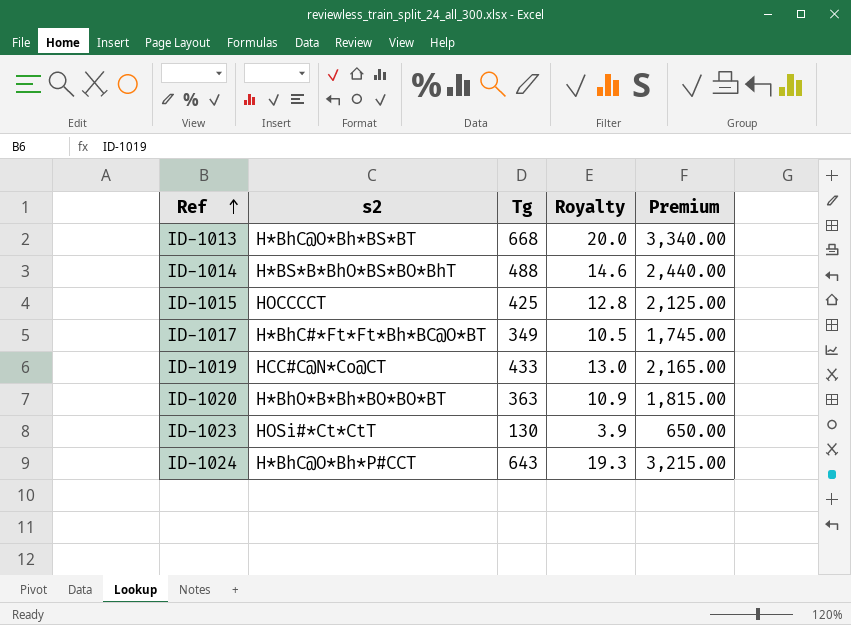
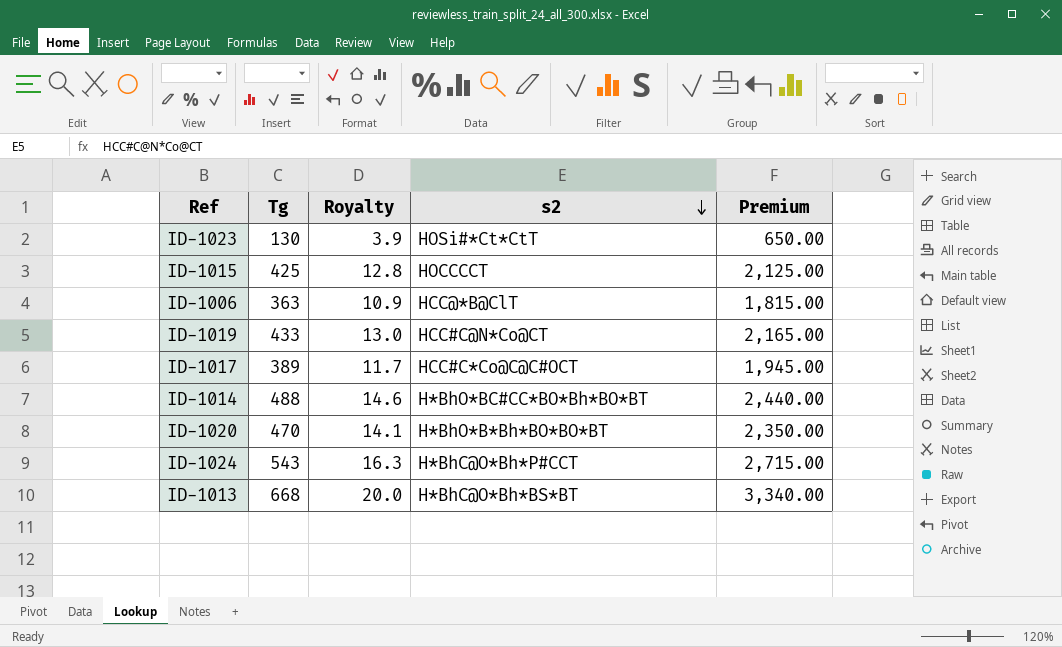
row order: Ref ascending -> s2 descending
column s2 | position: 2 -> 4
row ID-1006: none -> 363 | 10.9 | HCC@*B@ClT | 1,815.00
ID-1017 | Tg: 349 -> 389
ID-1017 | Royalty: 10.5 -> 11.7
ID-1017 | s2: H*BhC#*Ft*Ft*Bh*BC@O*BT -> HCC#C*Co@C@C#OCT
ID-1017 | Premium: 1,745.00 -> 1,945.00
ID-1014 | s2: H*BS*B*BhO*BS*BO*BhT -> H*BhO*BC#CC*BO*Bh*BO*BT
ID-1020 | Tg: 363 -> 470
ID-1020 | Royalty: 10.9 -> 14.1
ID-1020 | Premium: 1,815.00 -> 2,350.00
ID-1024 | Tg: 643 -> 543
ID-1024 | Royalty: 19.3 -> 16.3
ID-1024 | Premium: 3,215.00 -> 2,715.00

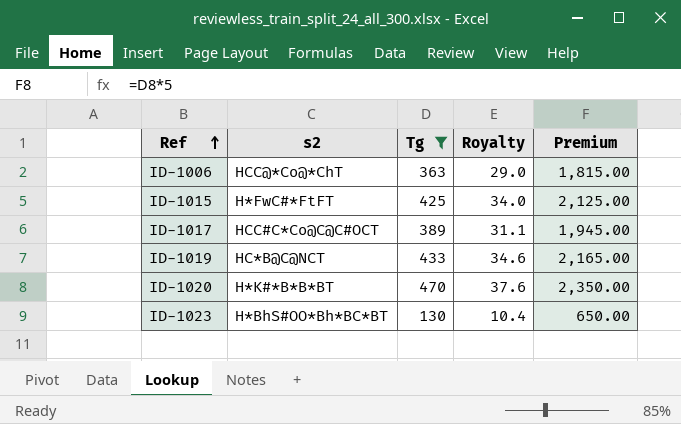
filter: none -> Tg <= 470
row order: s2 descending -> Ref ascending
column s2 | position: 4 -> 2
column Royalty | formula: [Tg] * 0.03 -> [Tg] * 0.08
ID-1006 | s2: HCC@*B@ClT -> HCC@*Co@*ChT
ID-1015 | s2: HOCCCCT -> H*FwC#*FtFT
ID-1019 | s2: HCC#C@N*Co@CT -> HC*B@C@NCT
ID-1020 | s2: H*BhO*B*Bh*BO*BO*BT -> H*K#*B*B*BT
ID-1023 | s2: HOSi#*Ct*CtT -> H*BhS#OO*Bh*BC*BT

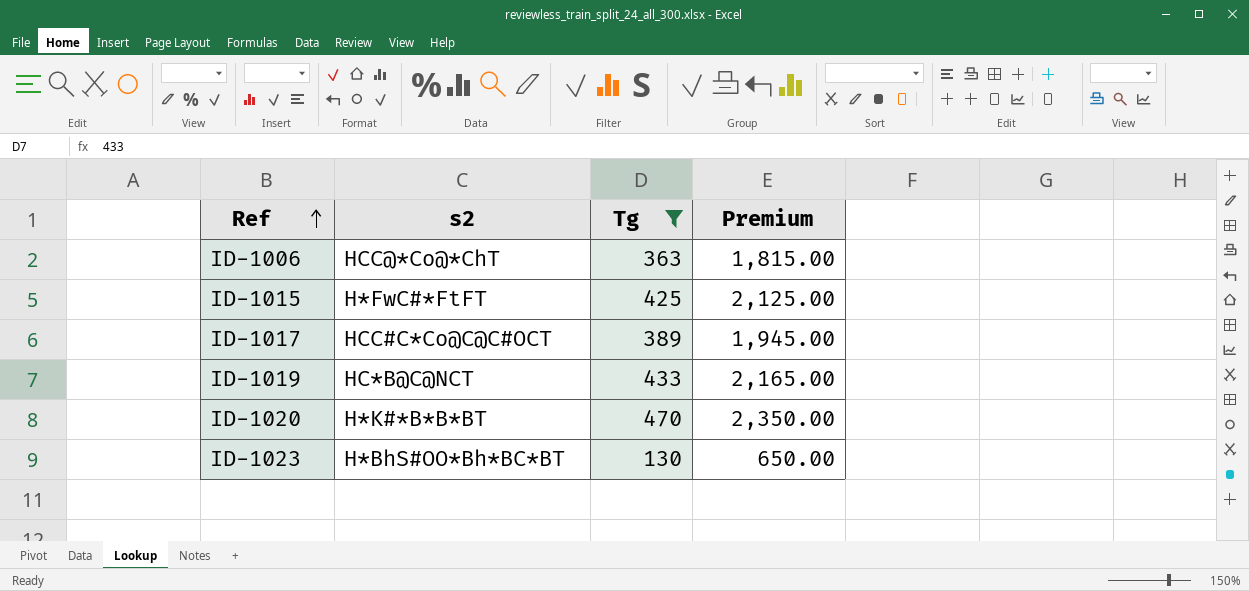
column Royalty | formula: [Tg] * 0.08 -> none

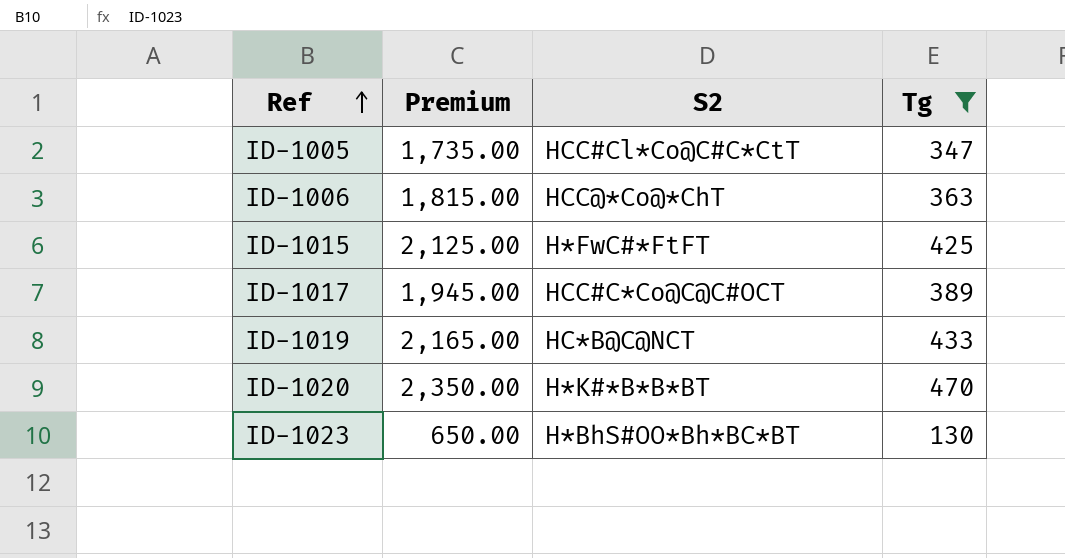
column Premium | position: 4 -> 2
column name: s2 -> S2
row ID-1005: none -> 1,735.00 | HCC#Cl*Co@C#C*CtT | 347

